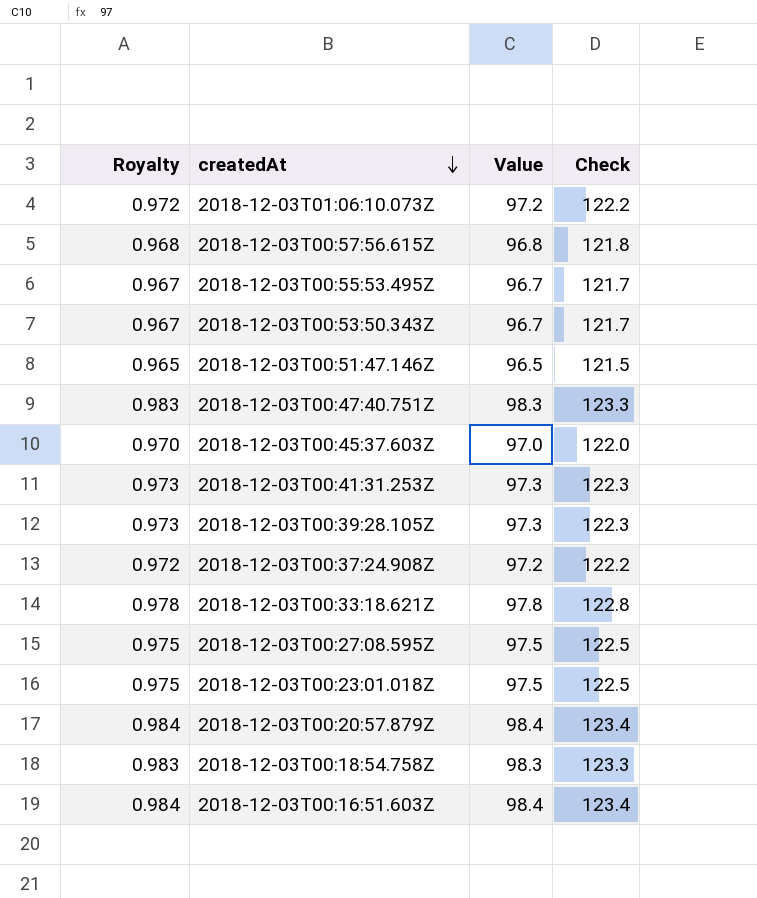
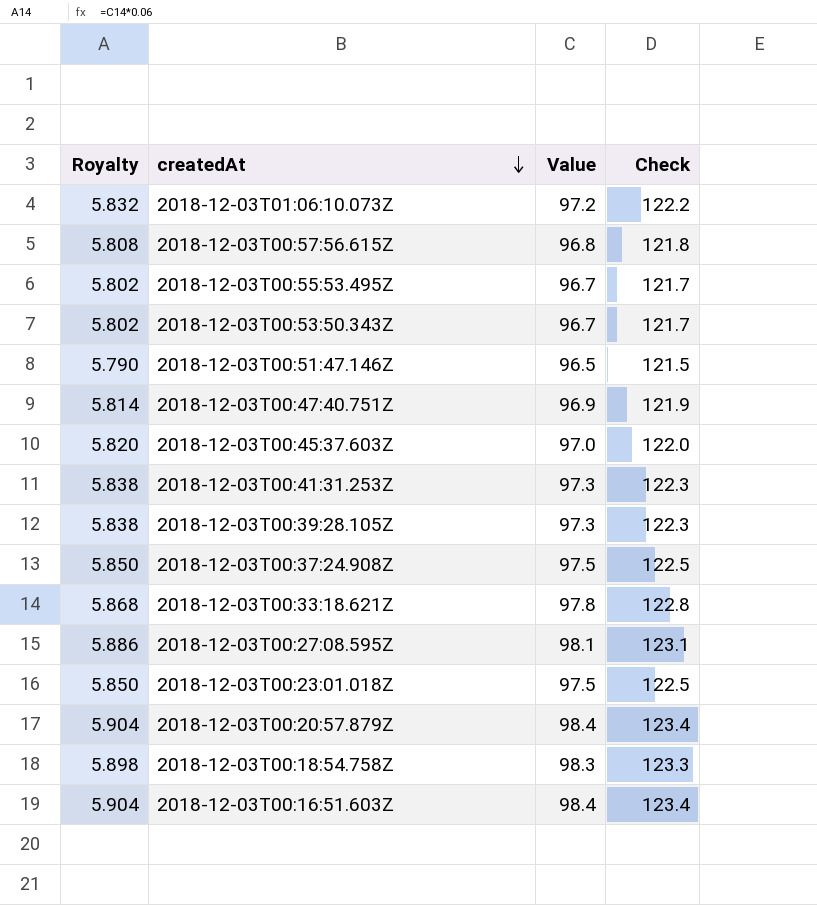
column Royalty | formula: [Value] * 0.01 -> [Value] * 0.06
2018-12-03T00:47:40.751Z | Value: 98.3 -> 96.9
2018-12-03T00:47:40.751Z | Check: 123.3 -> 121.9
2018-12-03T00:37:24.908Z | Value: 97.2 -> 97.5
2018-12-03T00:37:24.908Z | Check: 122.2 -> 122.5
2018-12-03T00:27:08.595Z | Value: 97.5 -> 98.1
2018-12-03T00:27:08.595Z | Check: 122.5 -> 123.1

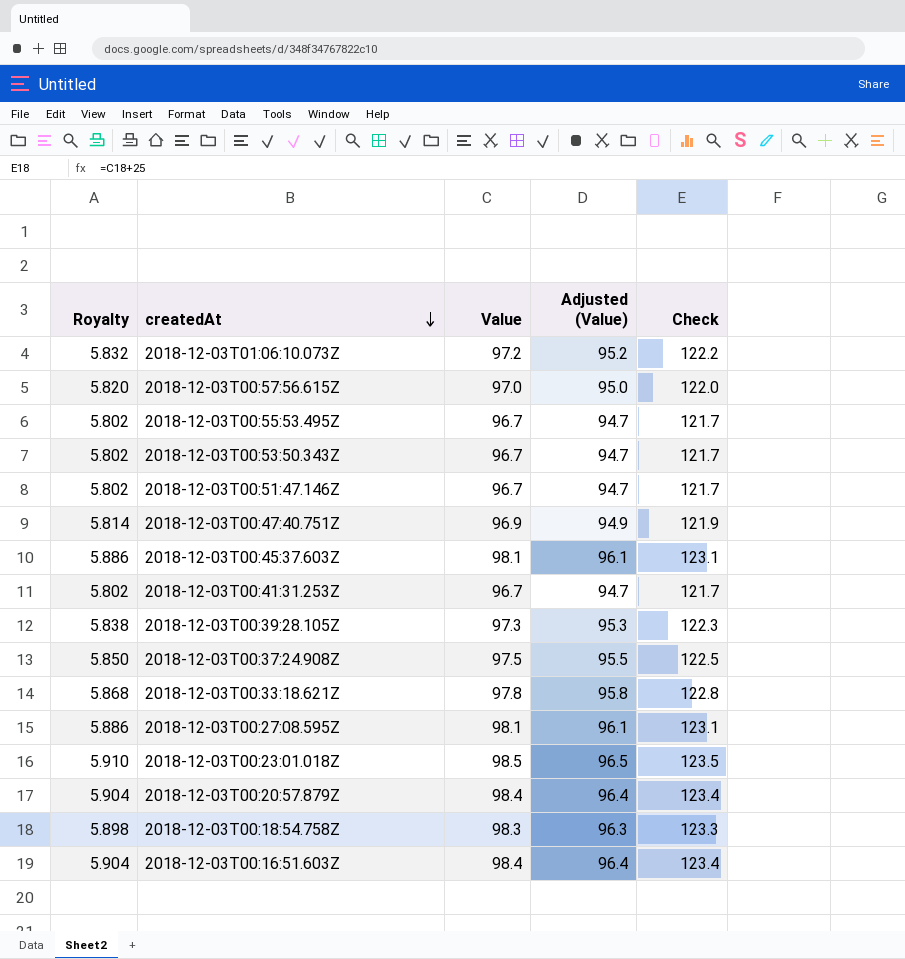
column Adjusted (Value) | formula: none -> [Value] - 2
2018-12-03T00:57:56.615Z | Royalty: 5.808 -> 5.820
2018-12-03T00:57:56.615Z | Value: 96.8 -> 97.0
2018-12-03T00:57:56.615Z | Check: 121.8 -> 122.0
2018-12-03T00:51:47.146Z | Royalty: 5.790 -> 5.802
2018-12-03T00:51:47.146Z | Value: 96.5 -> 96.7
2018-12-03T00:51:47.146Z | Check: 121.5 -> 121.7
2018-12-03T00:45:37.603Z | Royalty: 5.820 -> 5.886
2018-12-03T00:45:37.603Z | Value: 97.0 -> 98.1
2018-12-03T00:45:37.603Z | Check: 122.0 -> 123.1
2018-12-03T00:41:31.253Z | Royalty: 5.838 -> 5.802
2018-12-03T00:41:31.253Z | Value: 97.3 -> 96.7
2018-12-03T00:41:31.253Z | Check: 122.3 -> 121.7
2018-12-03T00:23:01.018Z | Royalty: 5.850 -> 5.910
2018-12-03T00:23:01.018Z | Value: 97.5 -> 98.5
2018-12-03T00:23:01.018Z | Check: 122.5 -> 123.5

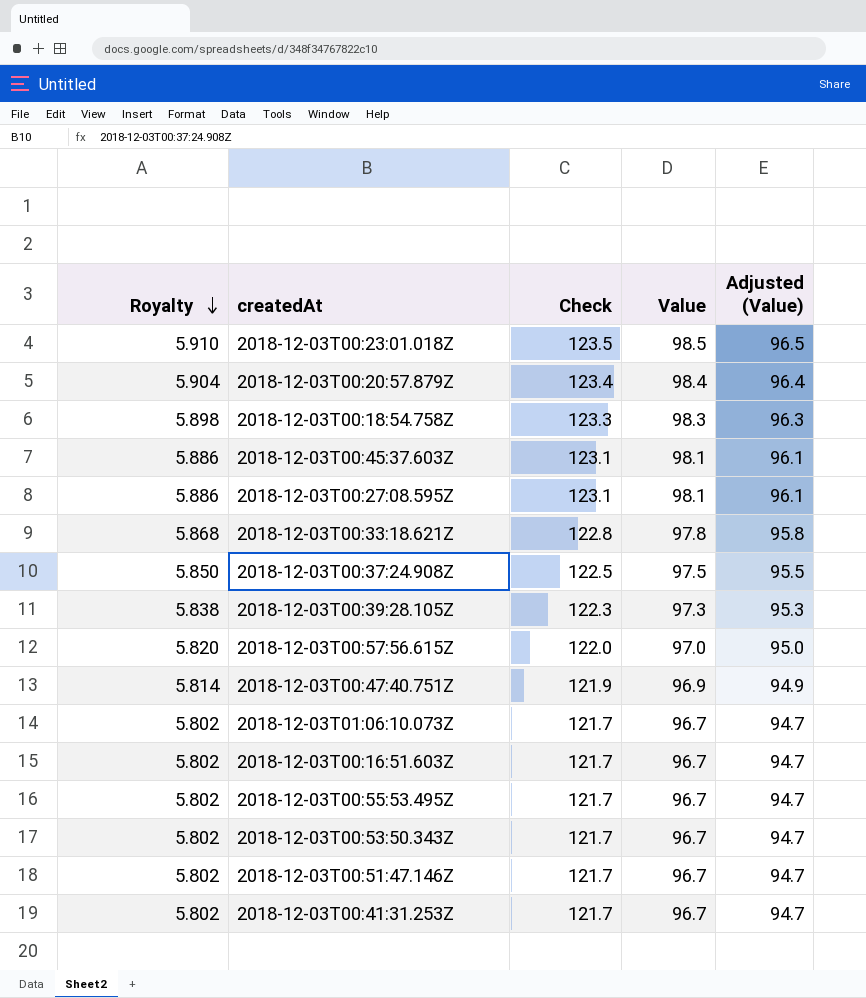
row order: createdAt descending -> Royalty descending
column Check | position: 5 -> 3
2018-12-03T01:06:10.073Z | Royalty: 5.832 -> 5.802
2018-12-03T01:06:10.073Z | Check: 122.2 -> 121.7
2018-12-03T01:06:10.073Z | Value: 97.2 -> 96.7
2018-12-03T01:06:10.073Z | Adjusted (Value): 95.2 -> 94.7
2018-12-03T00:16:51.603Z | Royalty: 5.904 -> 5.802
2018-12-03T00:16:51.603Z | Check: 123.4 -> 121.7
2018-12-03T00:16:51.603Z | Value: 98.4 -> 96.7
2018-12-03T00:16:51.603Z | Adjusted (Value): 96.4 -> 94.7

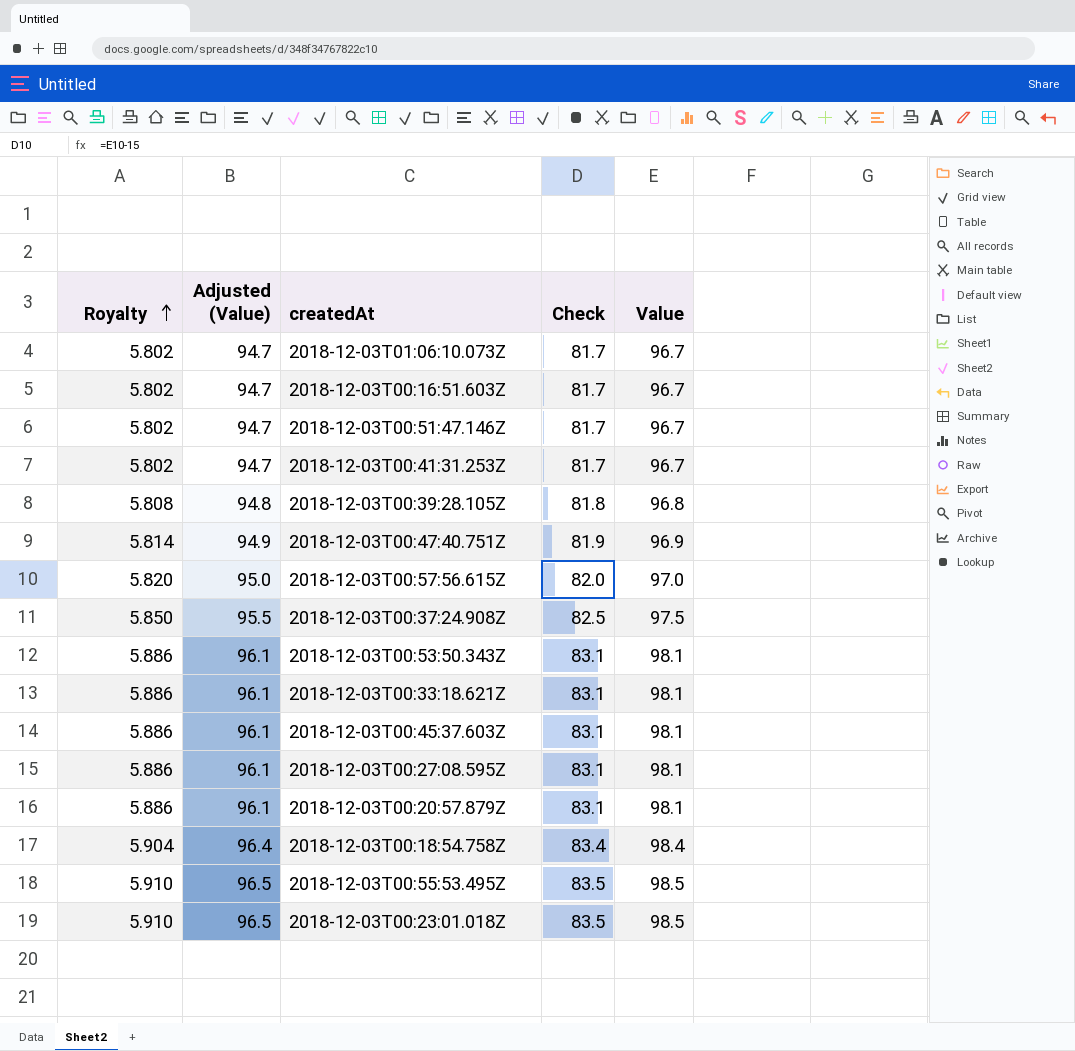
row order: Royalty descending -> Royalty ascending
column Adjusted (Value) | position: 5 -> 2
column Check | formula: [Value] + 25 -> [Value] - 15
2018-12-03T00:39:28.105Z | Royalty: 5.838 -> 5.808
2018-12-03T00:39:28.105Z | Adjusted (Value): 95.3 -> 94.8
2018-12-03T00:39:28.105Z | Value: 97.3 -> 96.8
2018-12-03T00:53:50.343Z | Royalty: 5.802 -> 5.886
2018-12-03T00:53:50.343Z | Adjusted (Value): 94.7 -> 96.1
2018-12-03T00:53:50.343Z | Value: 96.7 -> 98.1
2018-12-03T00:33:18.621Z | Royalty: 5.868 -> 5.886
2018-12-03T00:33:18.621Z | Adjusted (Value): 95.8 -> 96.1
2018-12-03T00:33:18.621Z | Value: 97.8 -> 98.1
2018-12-03T00:20:57.879Z | Royalty: 5.904 -> 5.886
2018-12-03T00:20:57.879Z | Adjusted (Value): 96.4 -> 96.1
2018-12-03T00:20:57.879Z | Value: 98.4 -> 98.1
2018-12-03T00:18:54.758Z | Royalty: 5.898 -> 5.904
2018-12-03T00:18:54.758Z | Adjusted (Value): 96.3 -> 96.4
2018-12-03T00:18:54.758Z | Value: 98.3 -> 98.4
2018-12-03T00:55:53.495Z | Royalty: 5.802 -> 5.910
2018-12-03T00:55:53.495Z | Adjusted (Value): 94.7 -> 96.5
2018-12-03T00:55:53.495Z | Value: 96.7 -> 98.5

